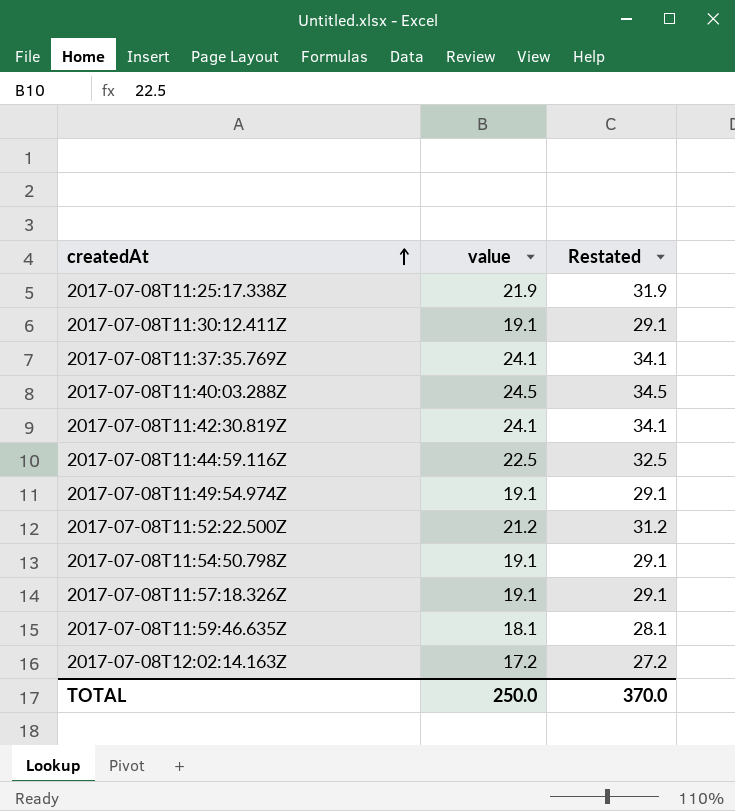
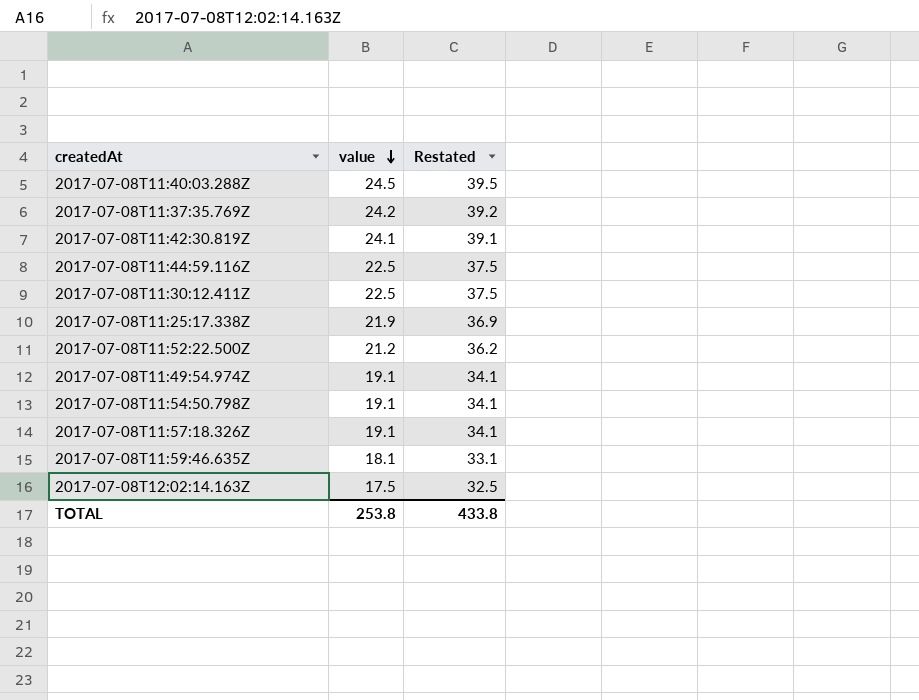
row order: createdAt ascending -> value descending
column Restated | formula: [value] + 10 -> [value] + 15
2017-07-08T11:37:35.769Z | value: 24.1 -> 24.2
2017-07-08T11:30:12.411Z | value: 19.1 -> 22.5
2017-07-08T12:02:14.163Z | value: 17.2 -> 17.5
TOTAL | value: 250.0 -> 253.8
TOTAL | Restated: 370.0 -> 433.8

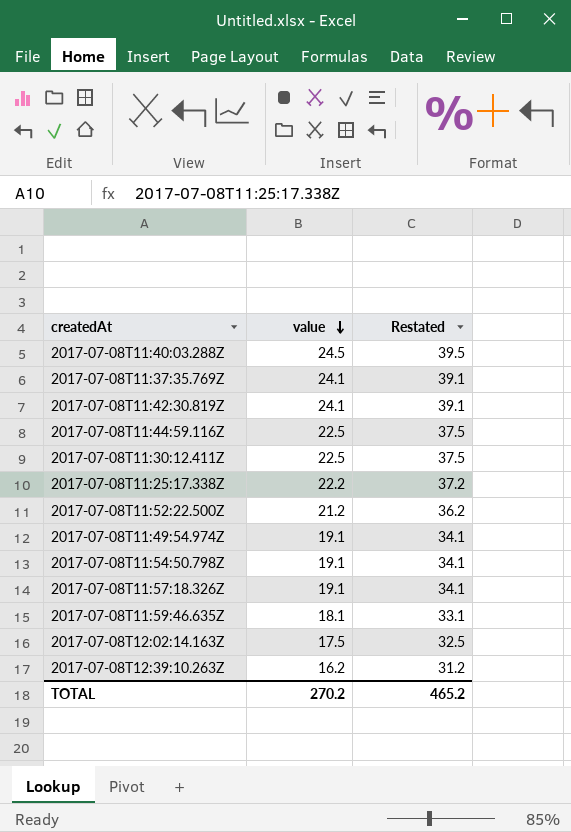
2017-07-08T11:37:35.769Z | value: 24.2 -> 24.1
2017-07-08T11:37:35.769Z | Restated: 39.2 -> 39.1
2017-07-08T11:25:17.338Z | value: 21.9 -> 22.2
2017-07-08T11:25:17.338Z | Restated: 36.9 -> 37.2
row 2017-07-08T12:39:10.263Z: none -> 16.2 | 31.2
TOTAL | value: 253.8 -> 270.2
TOTAL | Restated: 433.8 -> 465.2

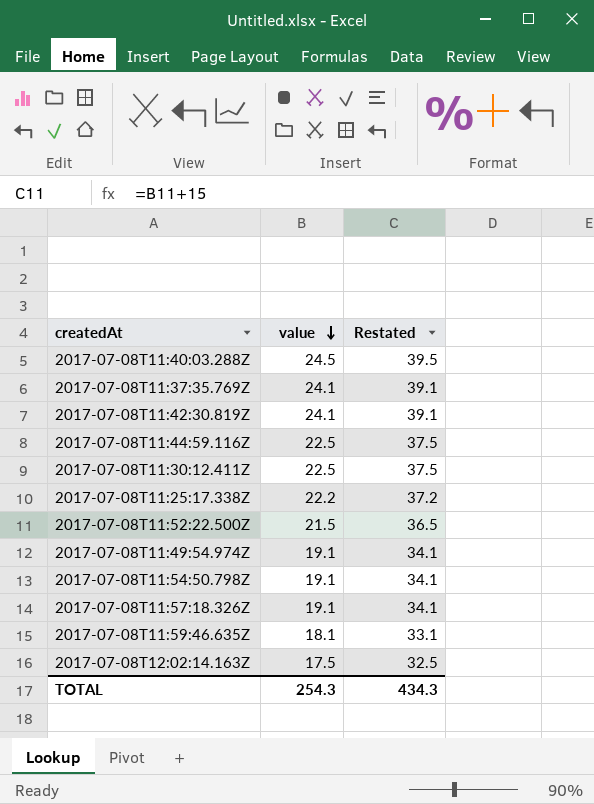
row 2017-07-08T12:39:10.263Z: 16.2 | 31.2 -> none
2017-07-08T11:52:22.500Z | value: 21.2 -> 21.5
2017-07-08T11:52:22.500Z | Restated: 36.2 -> 36.5
TOTAL | value: 270.2 -> 254.3
TOTAL | Restated: 465.2 -> 434.3

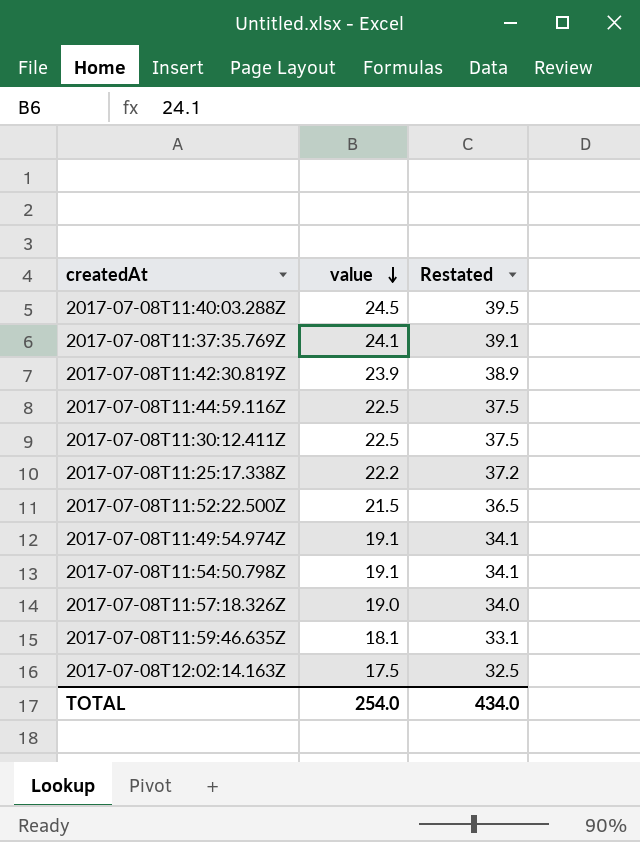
2017-07-08T11:42:30.819Z | value: 24.1 -> 23.9
2017-07-08T11:42:30.819Z | Restated: 39.1 -> 38.9
2017-07-08T11:57:18.326Z | value: 19.1 -> 19.0
2017-07-08T11:57:18.326Z | Restated: 34.1 -> 34.0
TOTAL | value: 254.3 -> 254.0
TOTAL | Restated: 434.3 -> 434.0

